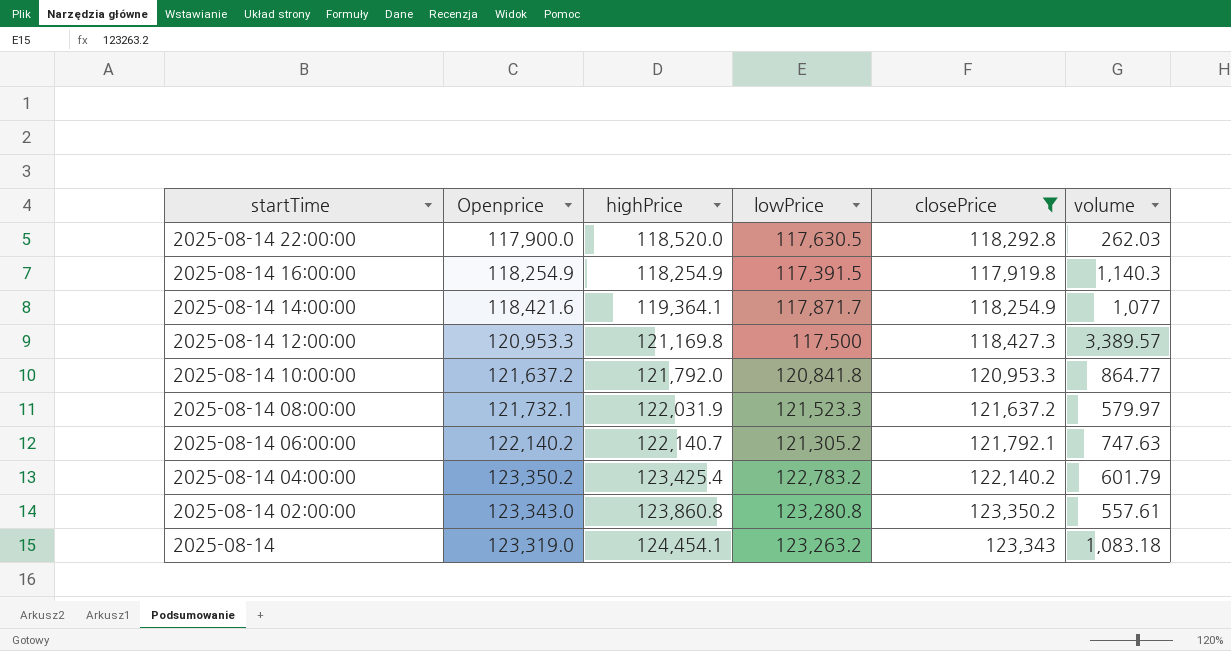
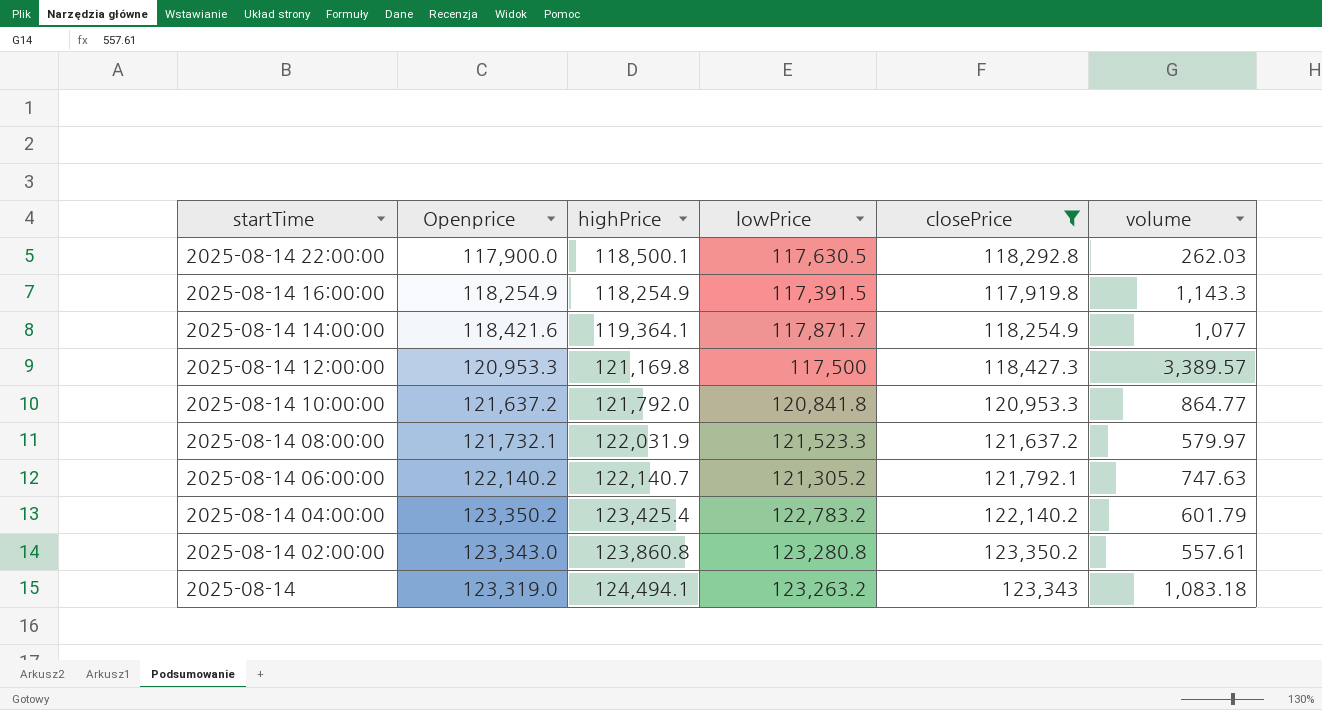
2025-08-14 22:00:00 | highPrice: 118,520.0 -> 118,500.1
2025-08-14 16:00:00 | volume: 1,140.3 -> 1,143.3
2025-08-14 | highPrice: 124,454.1 -> 124,494.1

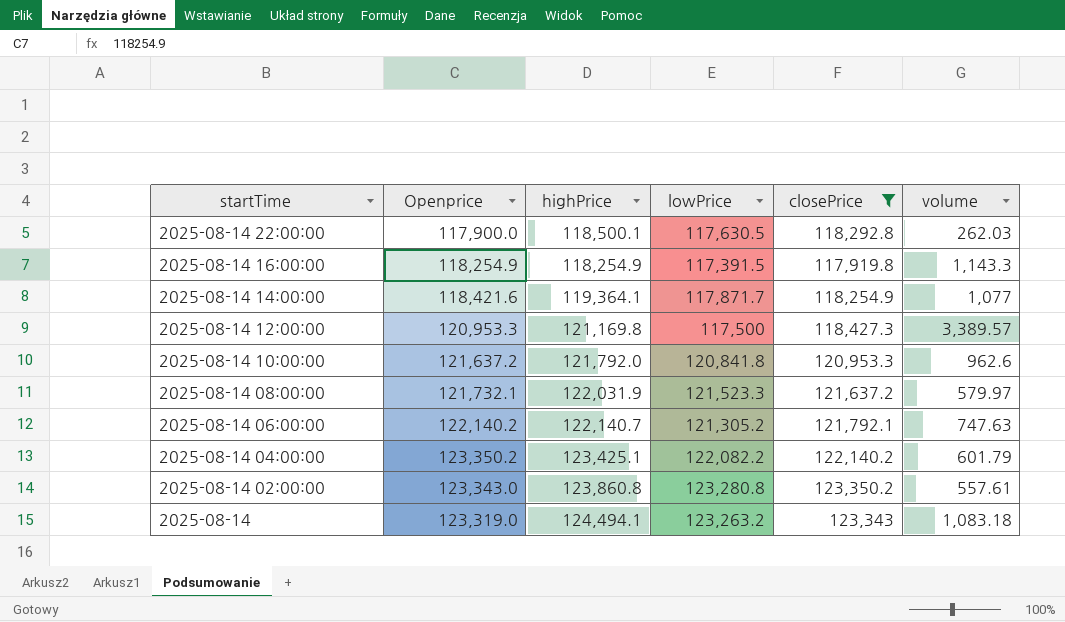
2025-08-14 10:00:00 | volume: 864.77 -> 962.6
2025-08-14 04:00:00 | highPrice: 123,425.4 -> 123,425.1
2025-08-14 04:00:00 | lowPrice: 122,783.2 -> 122,082.2

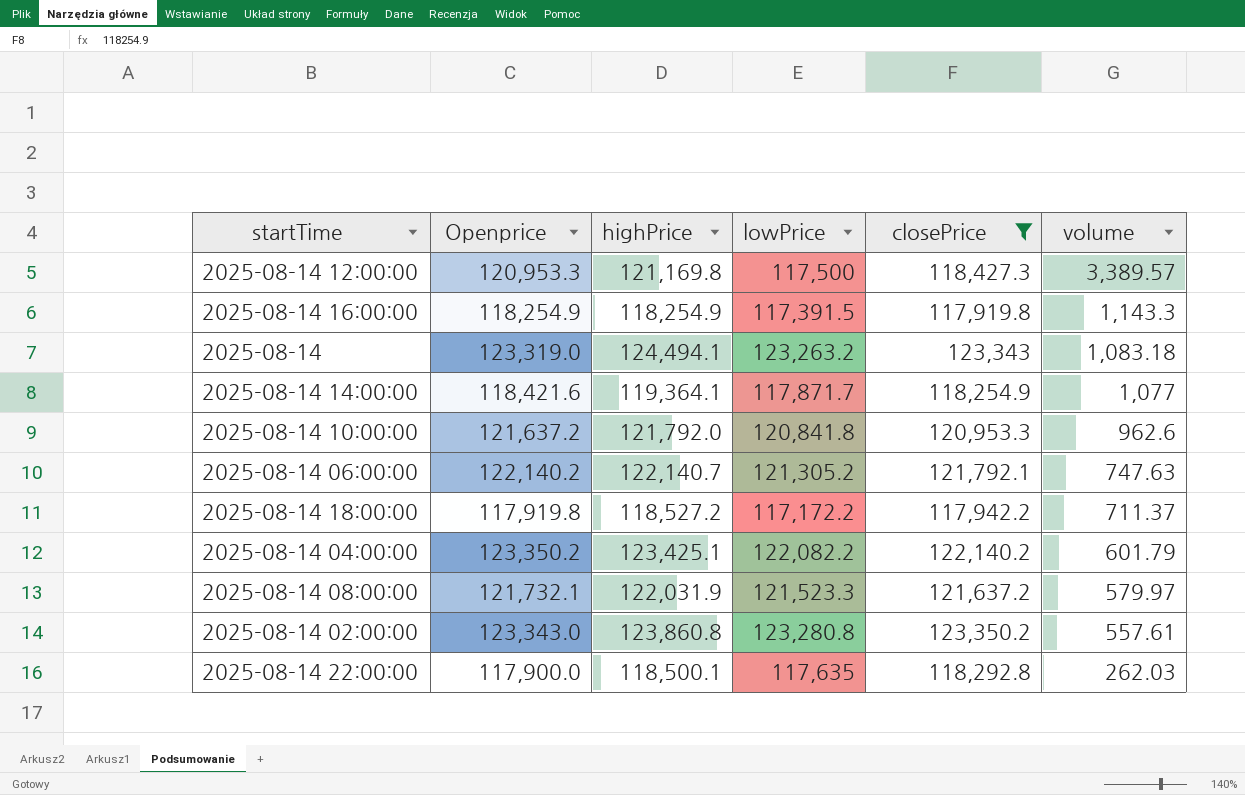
row order: startTime descending -> volume descending
row 2025-08-14 18:00:00: none -> 117,919.8 | 118,527.2 | 117,172.2 | 117,942.2 | 711.37
2025-08-14 22:00:00 | lowPrice: 117,630.5 -> 117,635

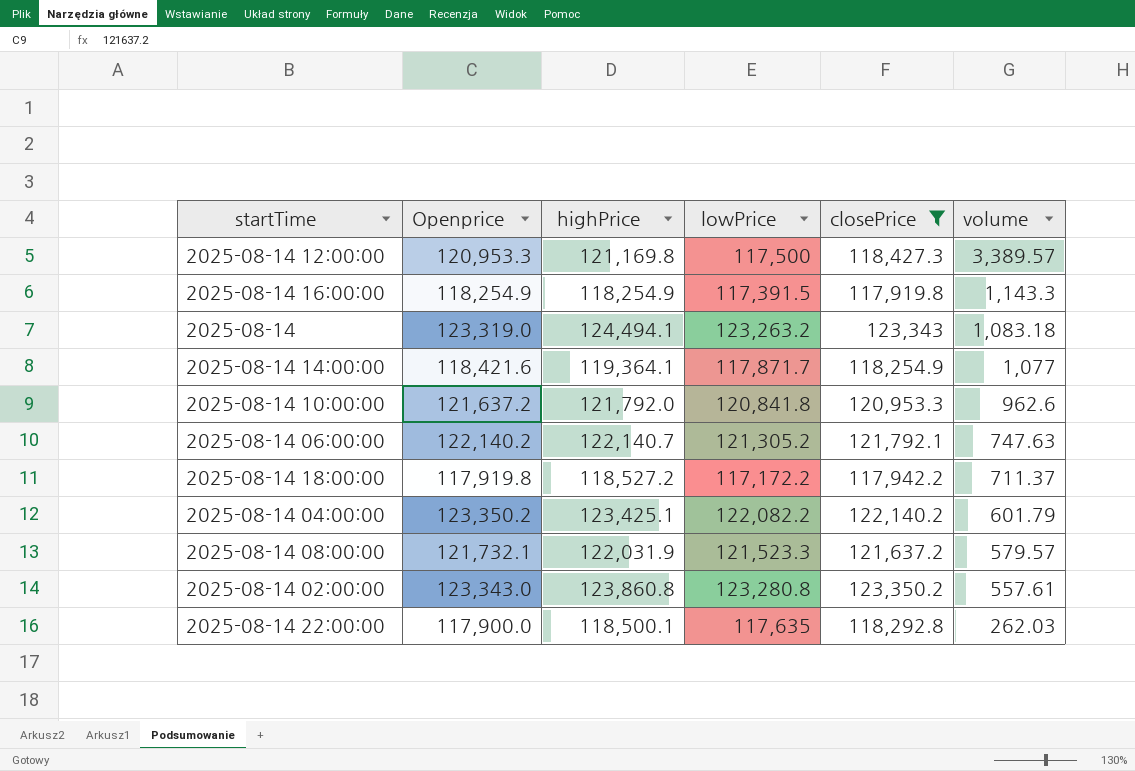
2025-08-14 08:00:00 | volume: 579.97 -> 579.57

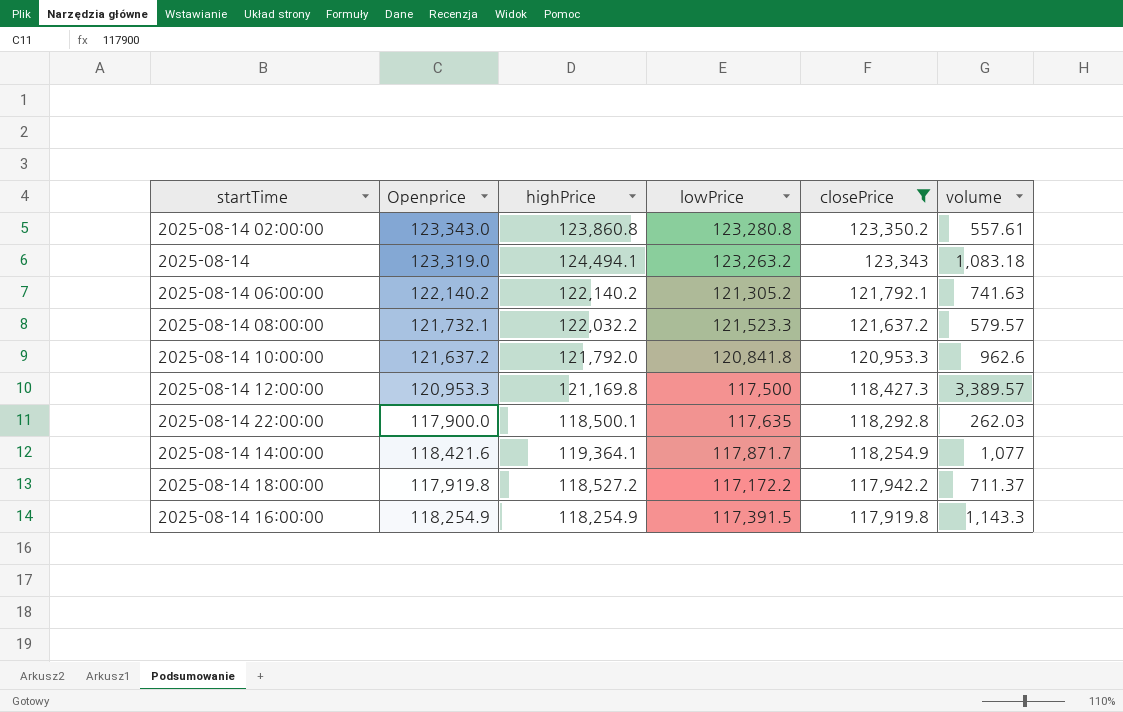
row order: volume descending -> closePrice descending
row 2025-08-14 04:00:00: 123,350.2 | 123,425.1 | 122,082.2 | 122,140.2 | 601.79 -> none
2025-08-14 06:00:00 | highPrice: 122,140.7 -> 122,140.2
2025-08-14 06:00:00 | volume: 747.63 -> 741.63
2025-08-14 08:00:00 | highPrice: 122,031.9 -> 122,032.2

